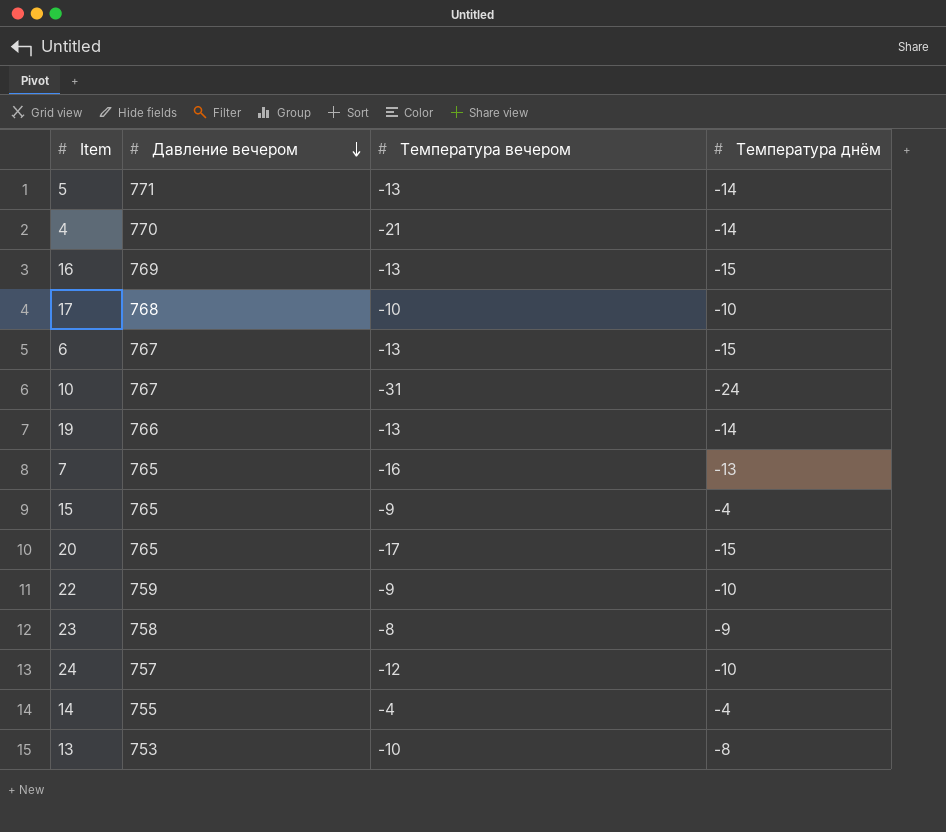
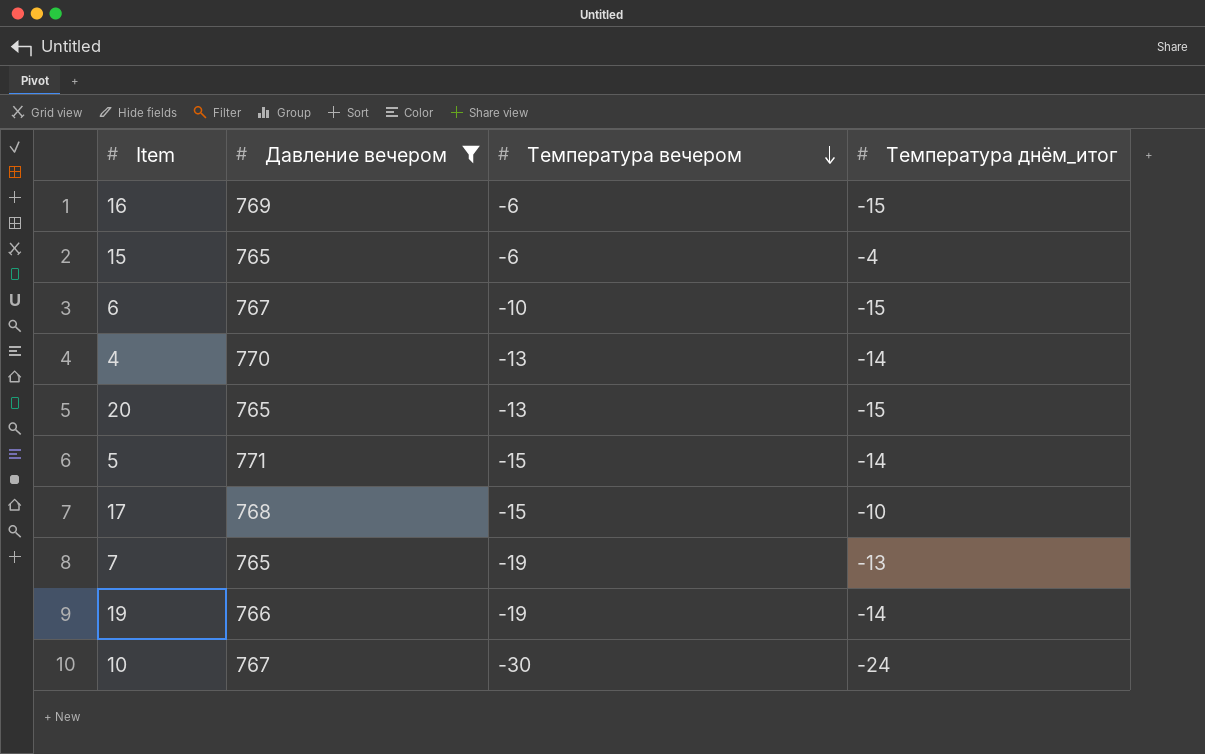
filter: none -> Давление вечером >= 765
row order: Давление вечером descending -> Температура вечером descending
column name: Температура днём -> Температура днём_итог
16 | Температура вечером: -13 -> -6
15 | Температура вечером: -9 -> -6
6 | Температура вечером: -13 -> -10
4 | Температура вечером: -21 -> -13
20 | Температура вечером: -17 -> -13
5 | Температура вечером: -13 -> -15
17 | Температура вечером: -10 -> -15
7 | Температура вечером: -16 -> -19
19 | Температура вечером: -13 -> -19
10 | Температура вечером: -31 -> -30

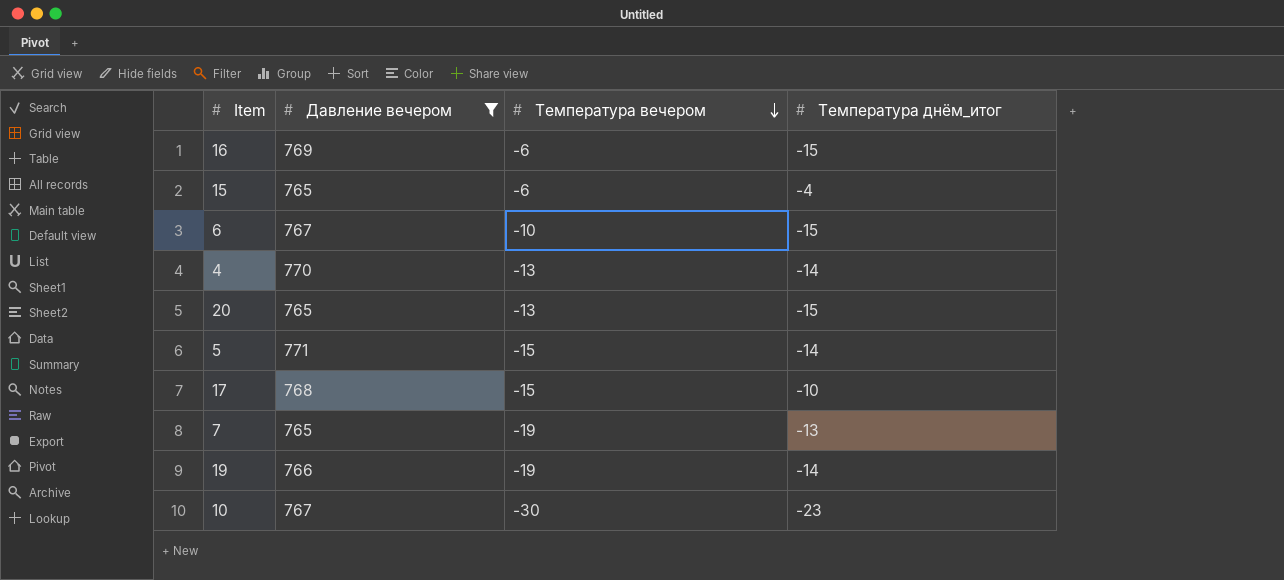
10 | Температура днём_итог: -24 -> -23

